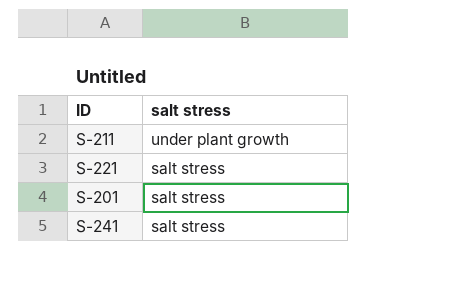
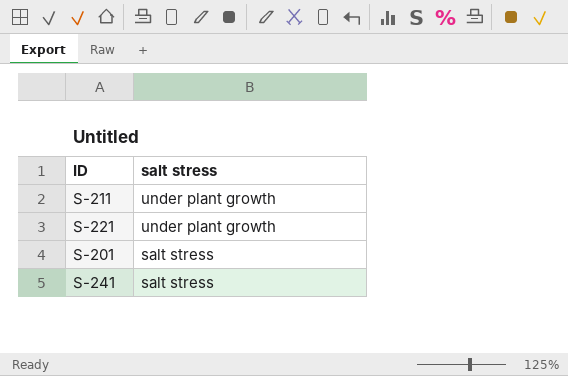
S-221 | salt stress: salt stress -> under plant growth

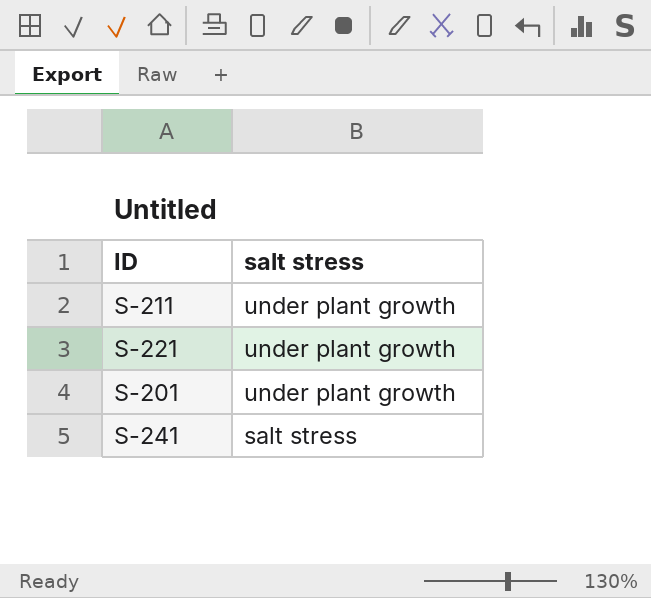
S-201 | salt stress: salt stress -> under plant growth

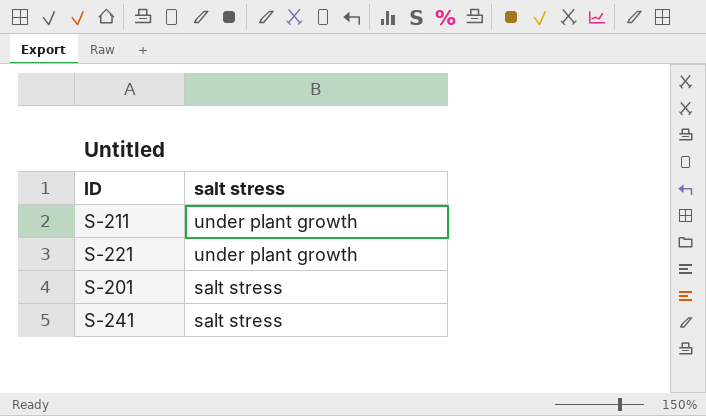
S-201 | salt stress: under plant growth -> salt stress

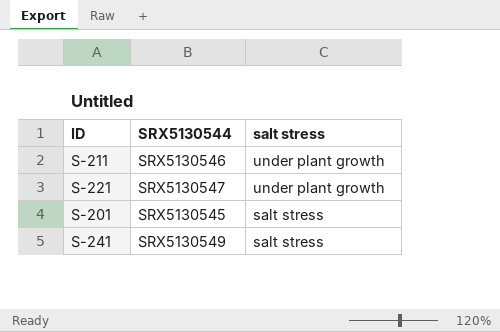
column SRX5130544 | position: none -> 2

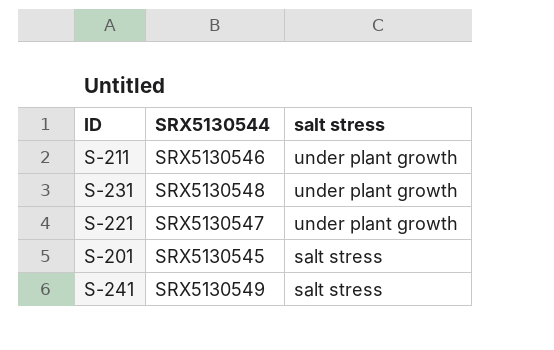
row S-231: none -> SRX5130548 | under plant growth

